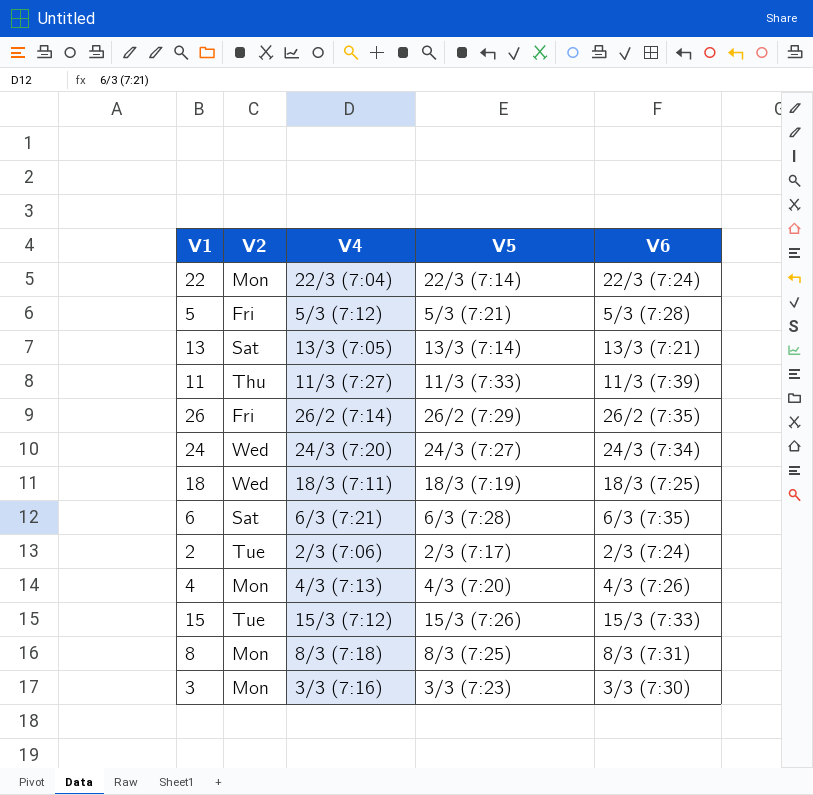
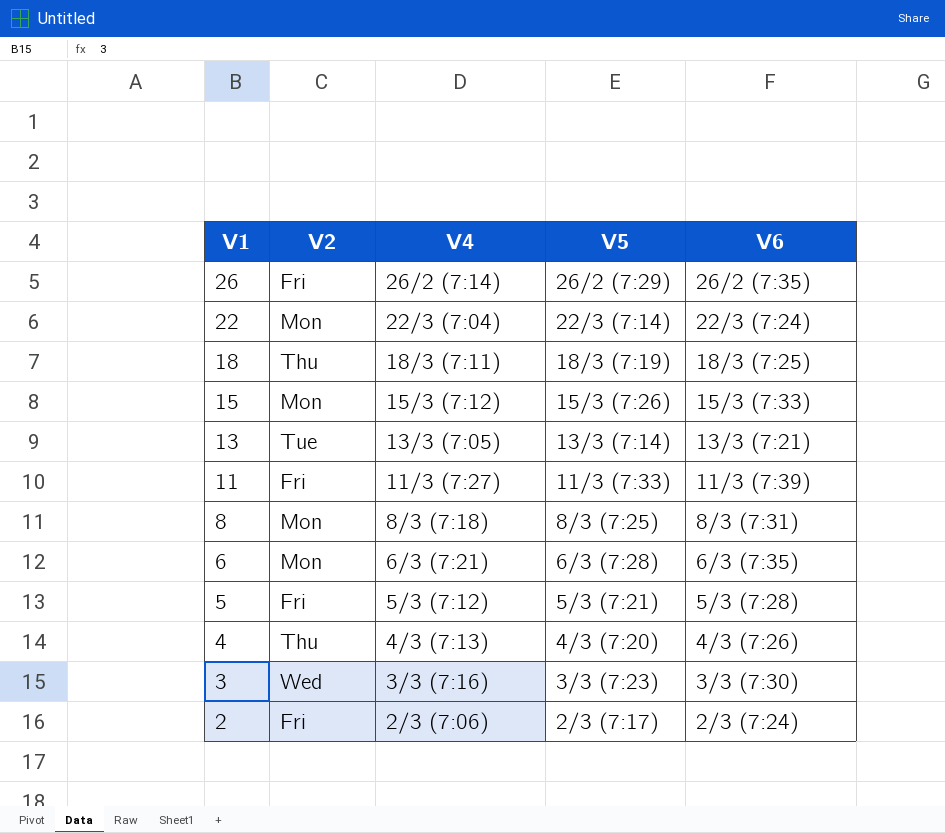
row order: none -> V1 descending
row 24: Wed | 24/3 (7:20) | 24/3 (7:27) | 24/3 (7:34) -> none
18 | V2: Wed -> Thu
15 | V2: Tue -> Mon
13 | V2: Sat -> Tue
11 | V2: Thu -> Fri
6 | V2: Sat -> Mon
4 | V2: Mon -> Thu
3 | V2: Mon -> Wed
2 | V2: Tue -> Fri

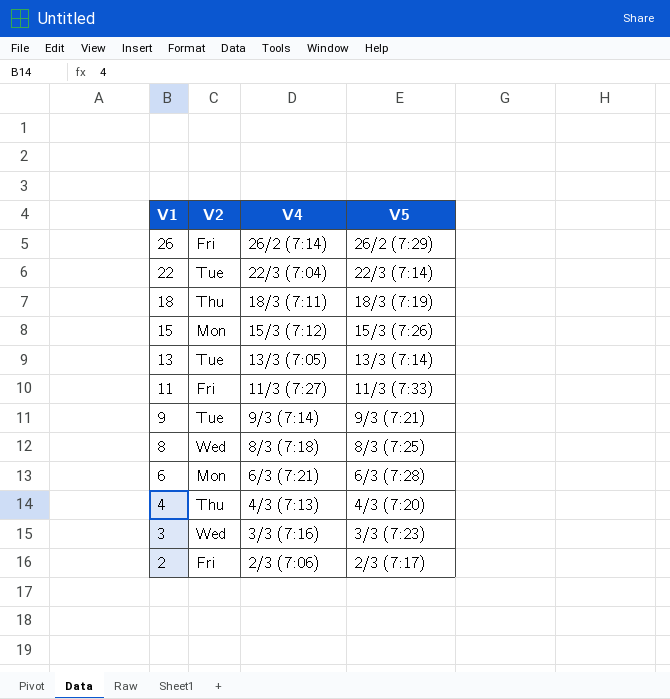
column V6 | position: 5 -> none
row 5: Fri | 5/3 (7:12) | 5/3 (7:21) | 5/3 (7:28) -> none
22 | V2: Mon -> Tue
row 9: none -> Tue | 9/3 (7:14) | 9/3 (7:21)
8 | V2: Mon -> Wed

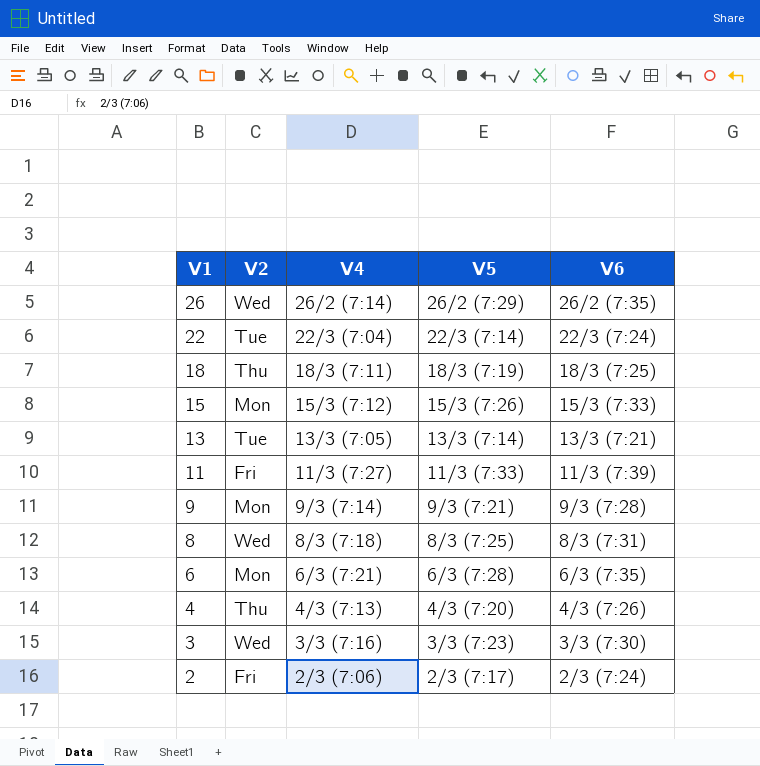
column V6 | position: none -> 5
26 | V2: Fri -> Wed
9 | V2: Tue -> Mon

